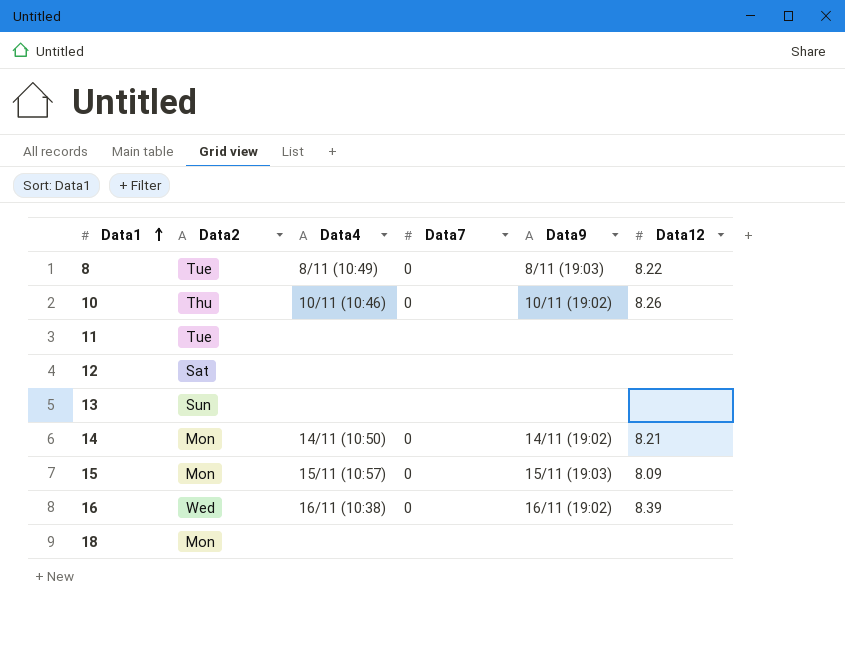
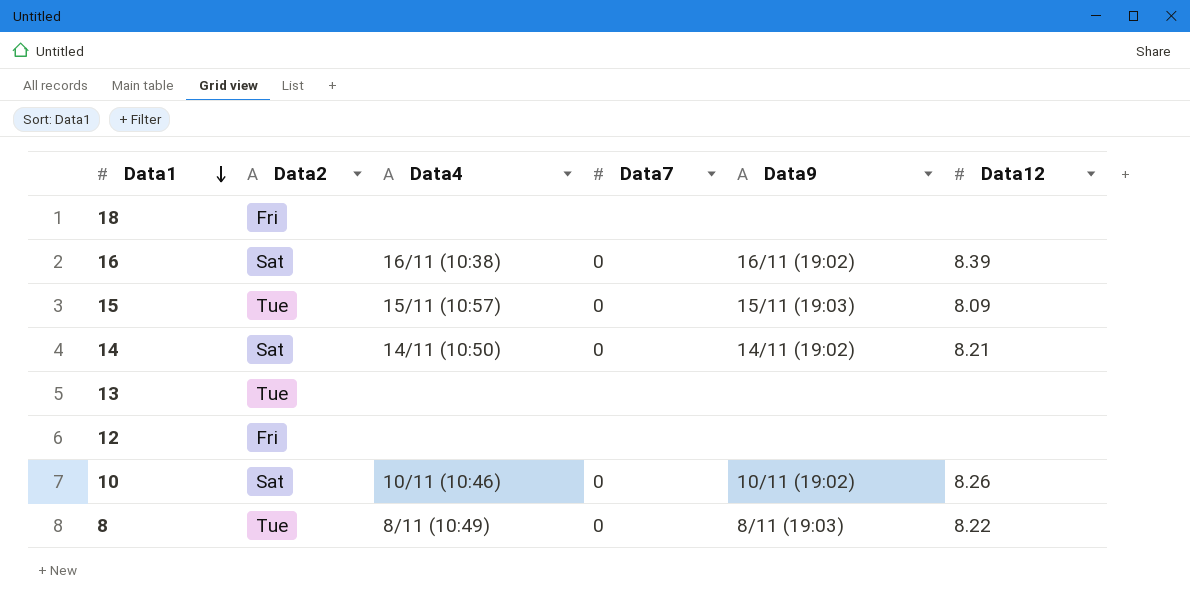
row order: Data1 ascending -> Data1 descending
row 11: Tue | none | none | none | none -> none
18 | Data2: Mon -> Fri
16 | Data2: Wed -> Sat
15 | Data2: Mon -> Tue
14 | Data2: Mon -> Sat
13 | Data2: Sun -> Tue
12 | Data2: Sat -> Fri
10 | Data2: Thu -> Sat

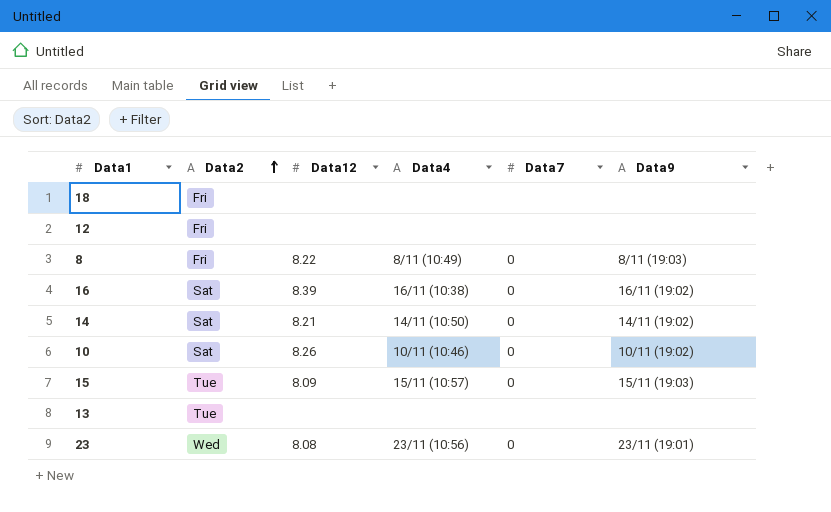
row order: Data1 descending -> Data2 ascending
column Data12 | position: 6 -> 3
8 | Data2: Tue -> Fri
row 23: none -> Wed | 8.08 | 23/11 (10:56) | 0 | 23/11 (19:01)

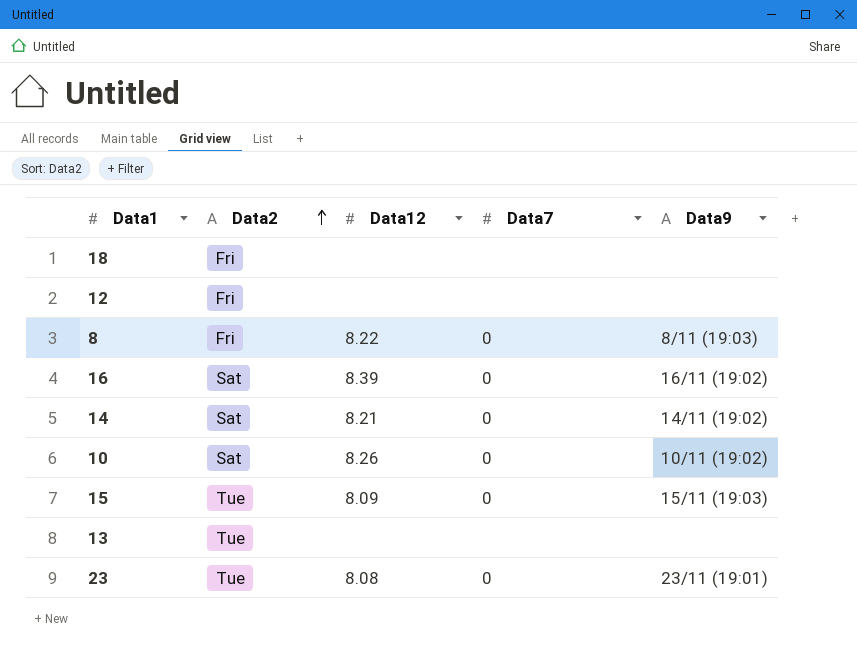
column Data4 | position: 4 -> none
23 | Data2: Wed -> Tue

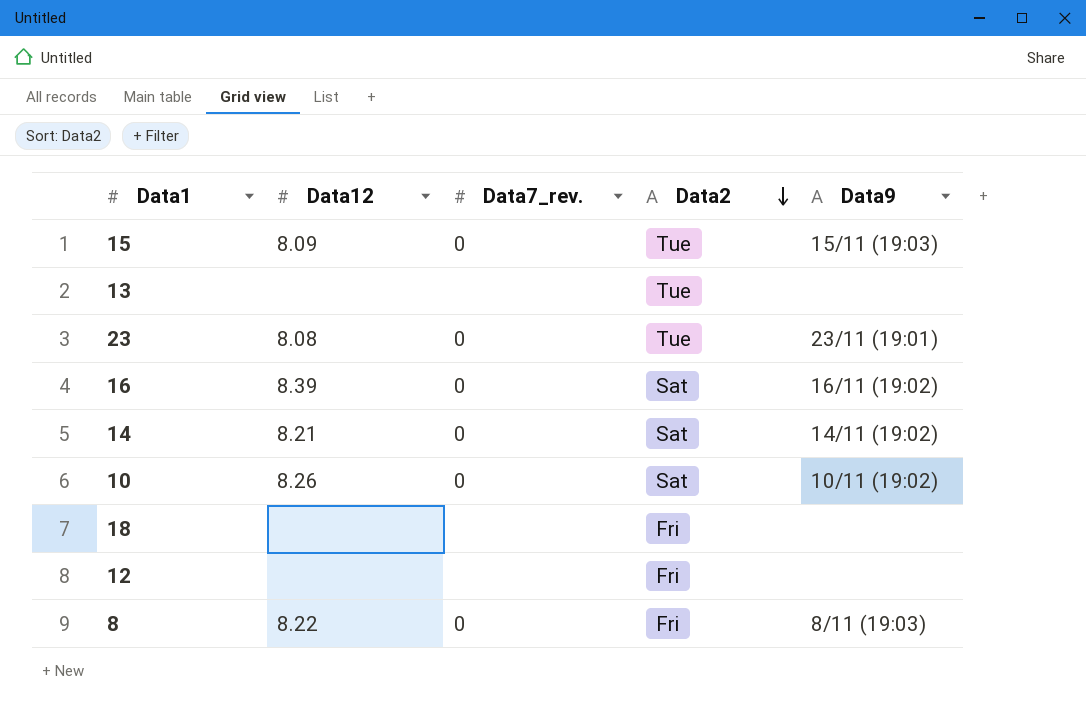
row order: Data2 ascending -> Data2 descending
column name: Data7 -> Data7_rev.
column Data2 | position: 2 -> 4

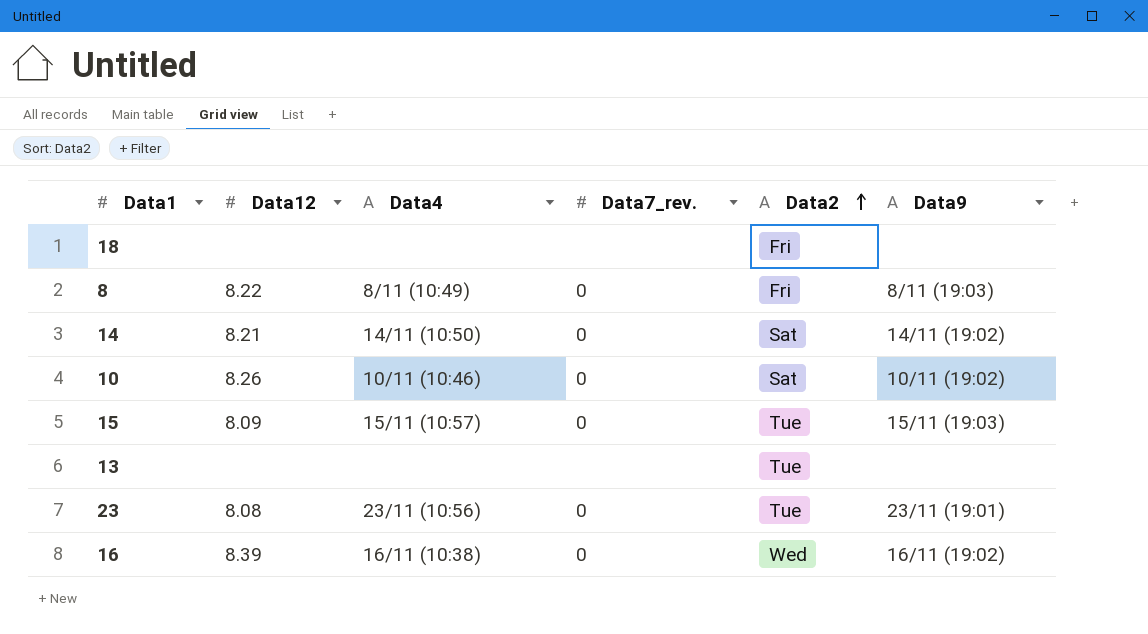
row order: Data2 descending -> Data2 ascending
column Data4 | position: none -> 3
row 12: none | none | Fri | none -> none
16 | Data2: Sat -> Wed

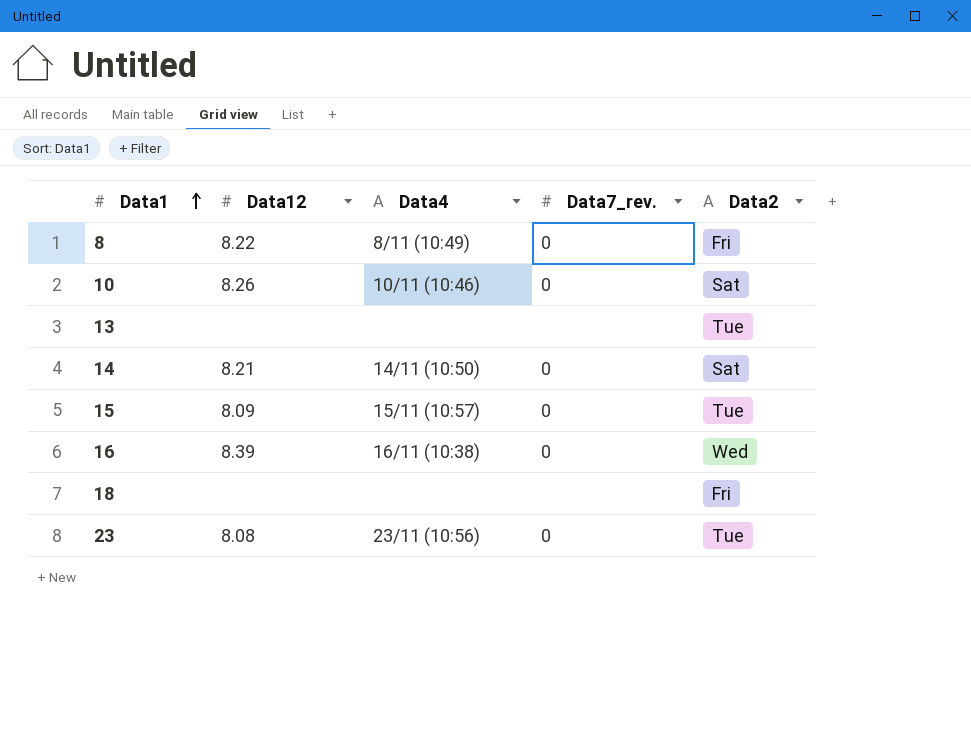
row order: Data2 ascending -> Data1 ascending
column Data9 | position: 6 -> none

